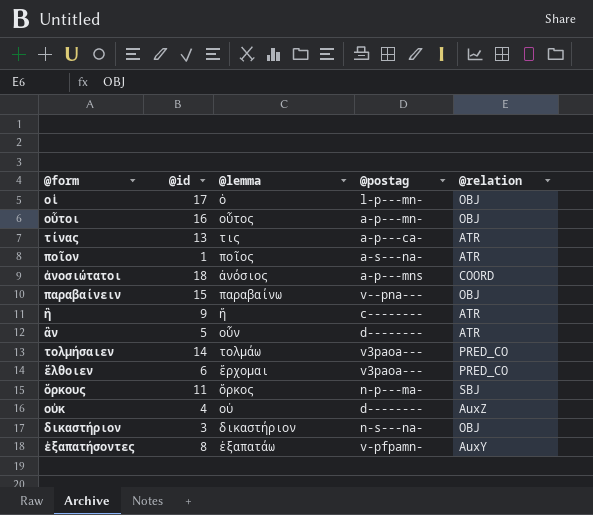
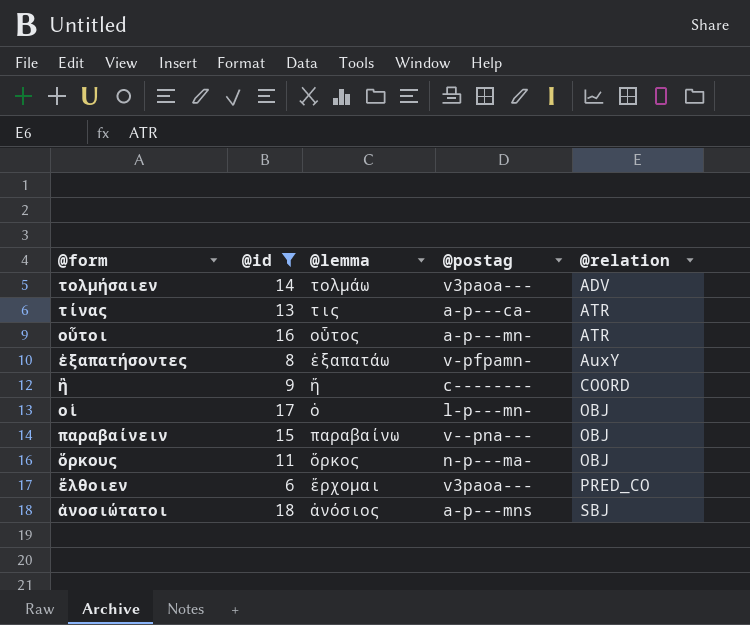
filter: none -> @id >= 6
row order: none -> @relation ascending
τολμήσαιεν | @relation: PRED_CO -> ADV
οὗτοι | @relation: OBJ -> ATR
ἢ | @relation: ATR -> COORD
ὅρκους | @relation: SBJ -> OBJ
ἀνοσιώτατοι | @relation: COORD -> SBJ

